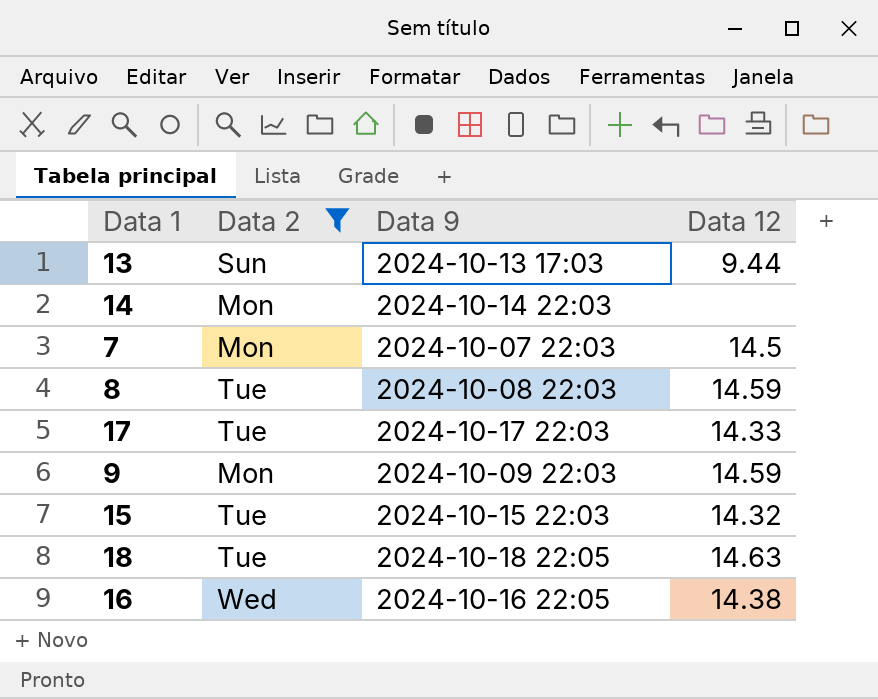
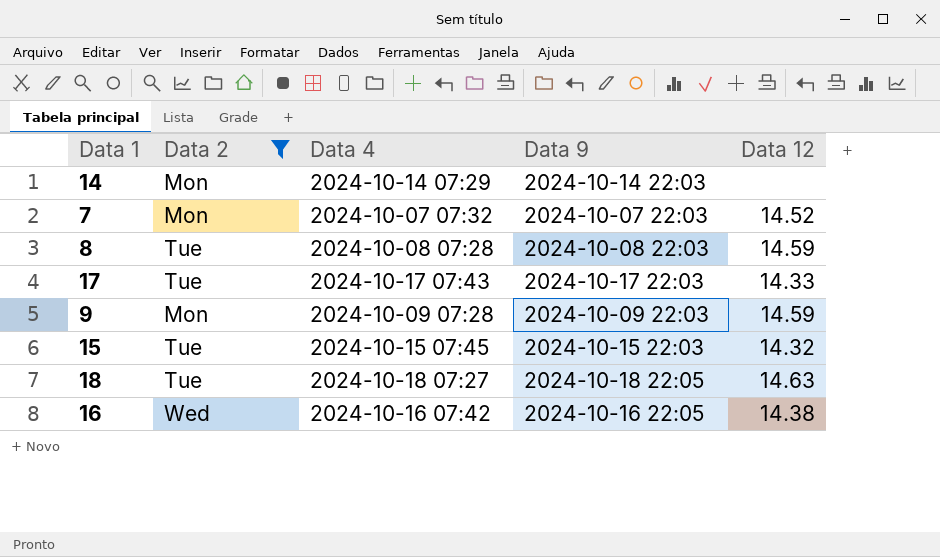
column Data 4 | position: none -> 3
row 13: Sun | 2024-10-13 17:03 | 9.44 -> none
7 | Data 12: 14.5 -> 14.52

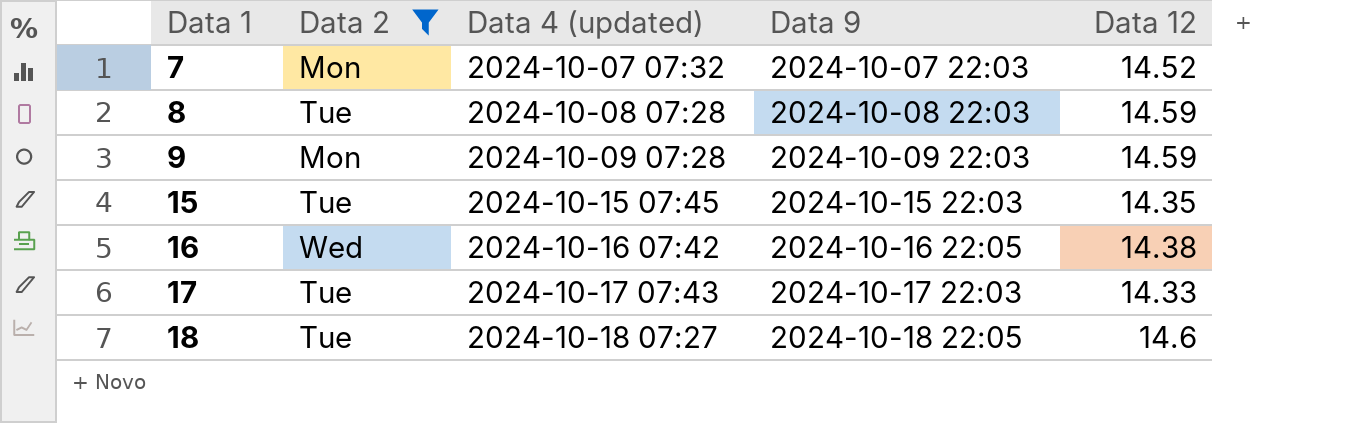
row order: none -> Data 1 ascending
column name: Data 4 -> Data 4 (updated)
row 14: Mon | 2024-10-14 07:29 | 2024-10-14 22:03 | none -> none
15 | Data 12: 14.32 -> 14.35
18 | Data 12: 14.63 -> 14.6

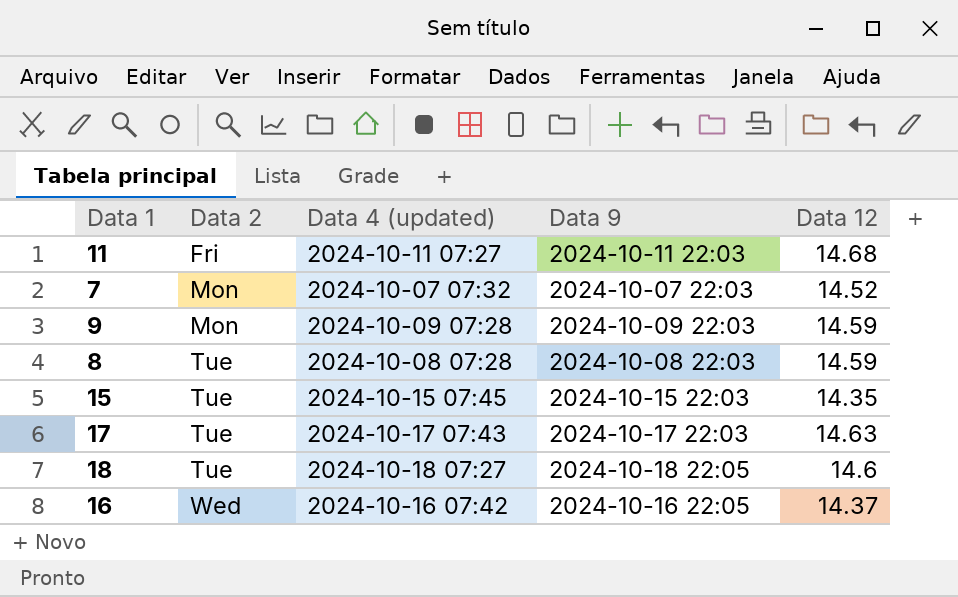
filter: Data 2 != Fri -> none
row order: Data 1 ascending -> Data 2 ascending
17 | Data 12: 14.33 -> 14.63
16 | Data 12: 14.38 -> 14.37

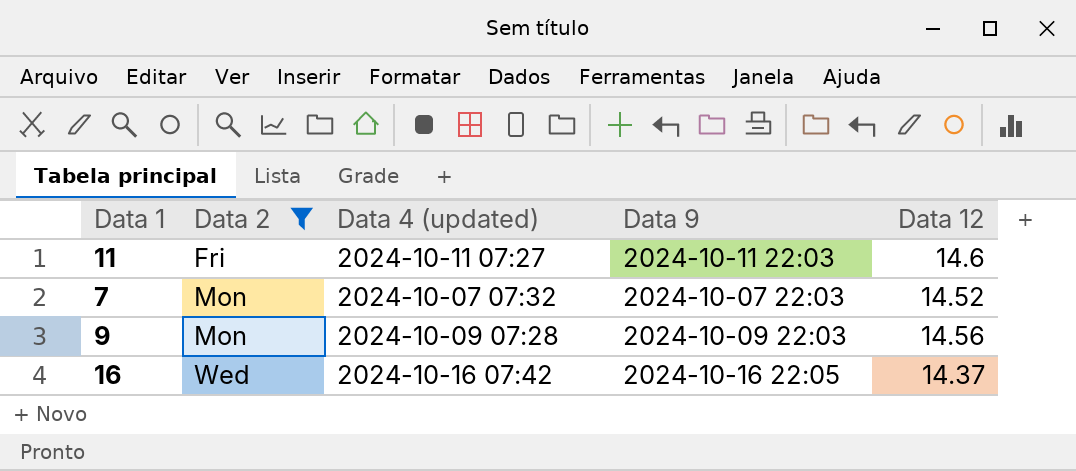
filter: none -> Data 2 != Tue
11 | Data 12: 14.68 -> 14.6
9 | Data 12: 14.59 -> 14.56

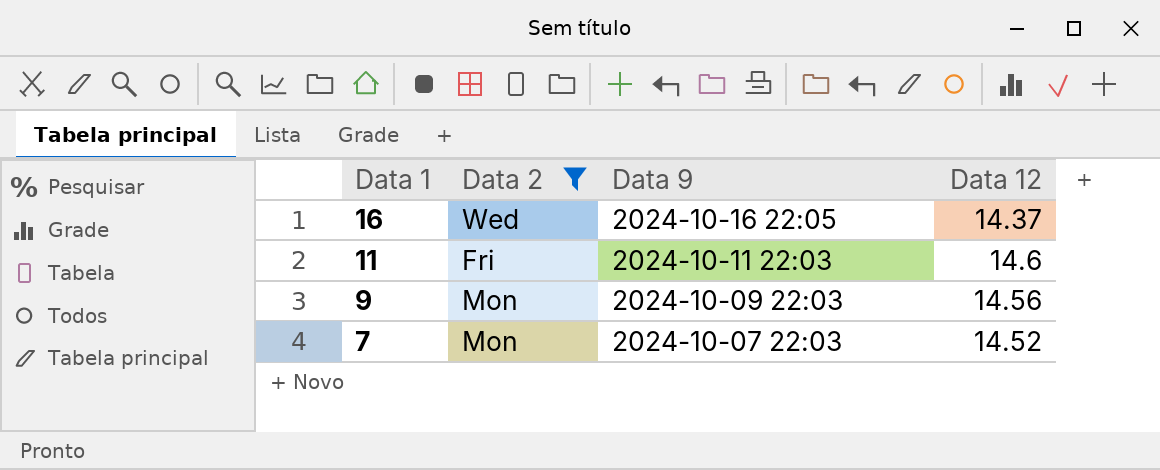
row order: Data 2 ascending -> Data 1 descending
column Data 4 (updated) | position: 3 -> none

